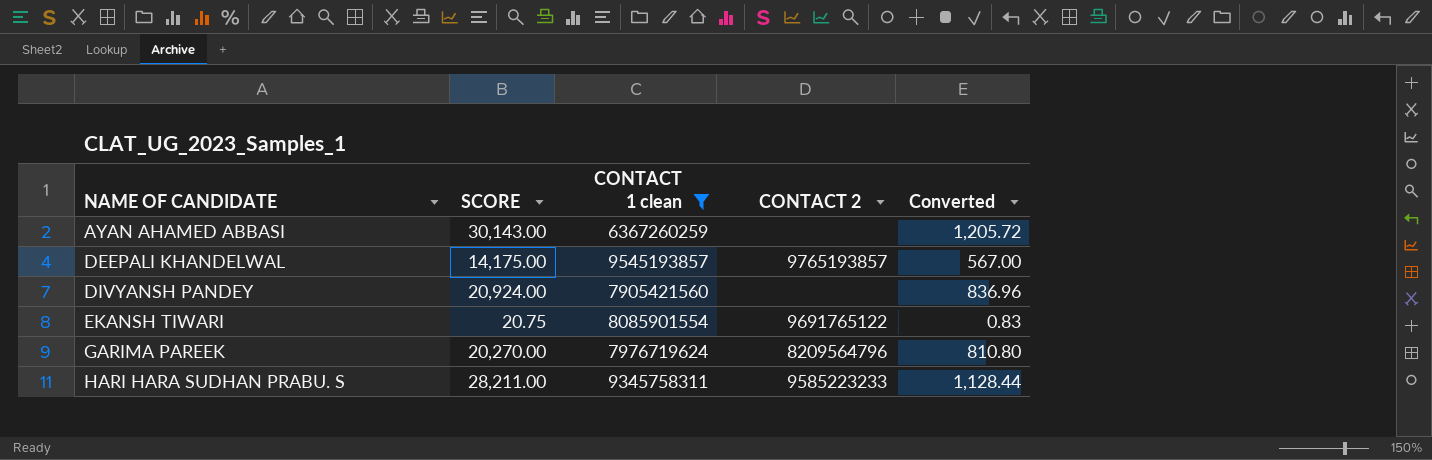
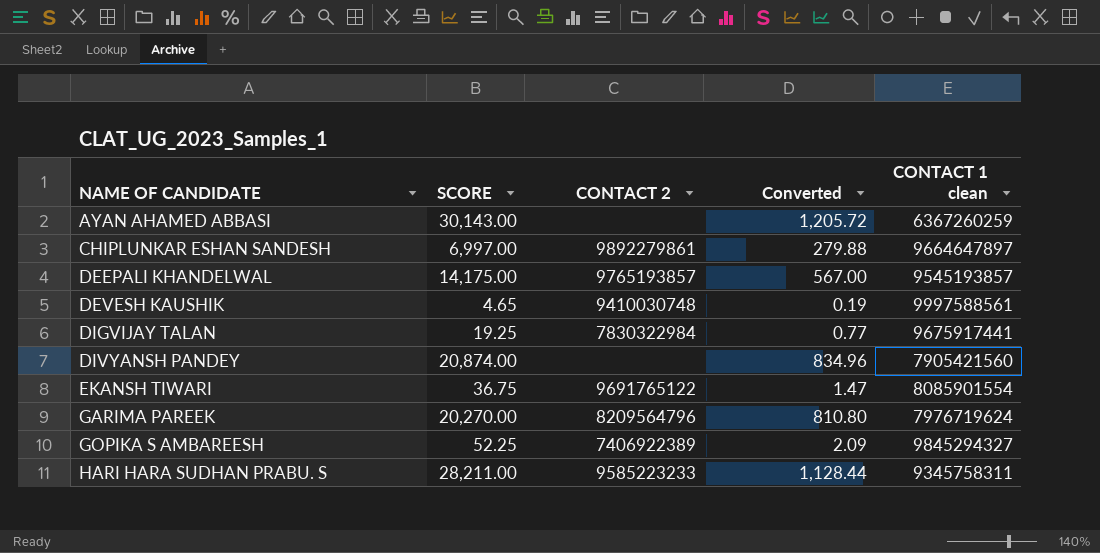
filter: CONTACT 1 clean <= 9545193857 -> none
column CONTACT 1 clean | position: 3 -> 5
DIVYANSH PANDEY | SCORE: 20,924.00 -> 20,874.00
DIVYANSH PANDEY | Converted: 836.96 -> 834.96
EKANSH TIWARI | SCORE: 20.75 -> 36.75
EKANSH TIWARI | Converted: 0.83 -> 1.47

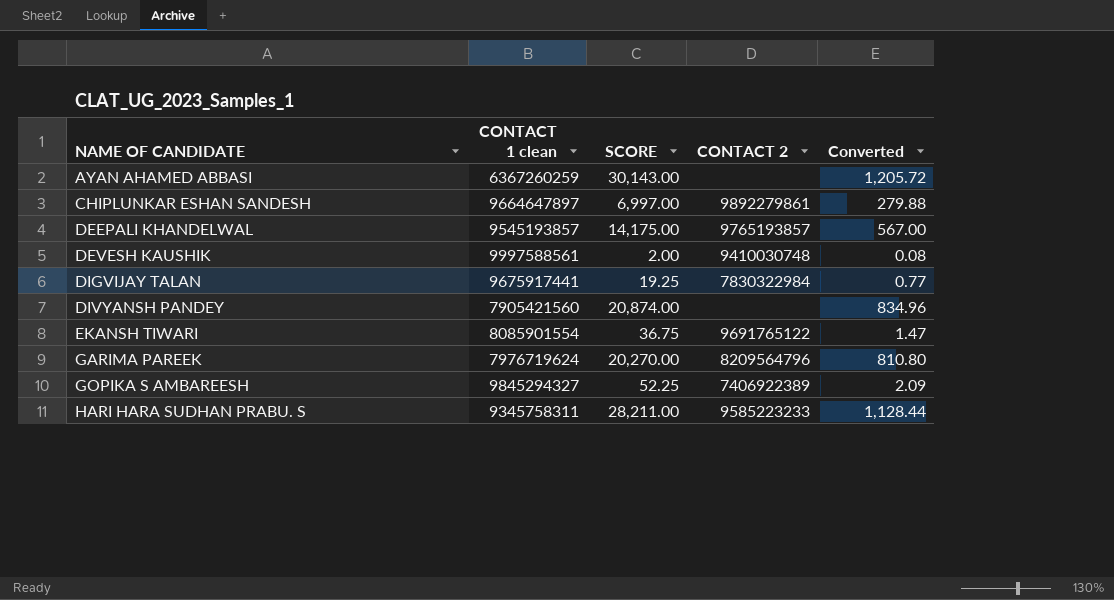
column CONTACT 1 clean | position: 5 -> 2
DEVESH KAUSHIK | SCORE: 4.65 -> 2.00
DEVESH KAUSHIK | Converted: 0.19 -> 0.08

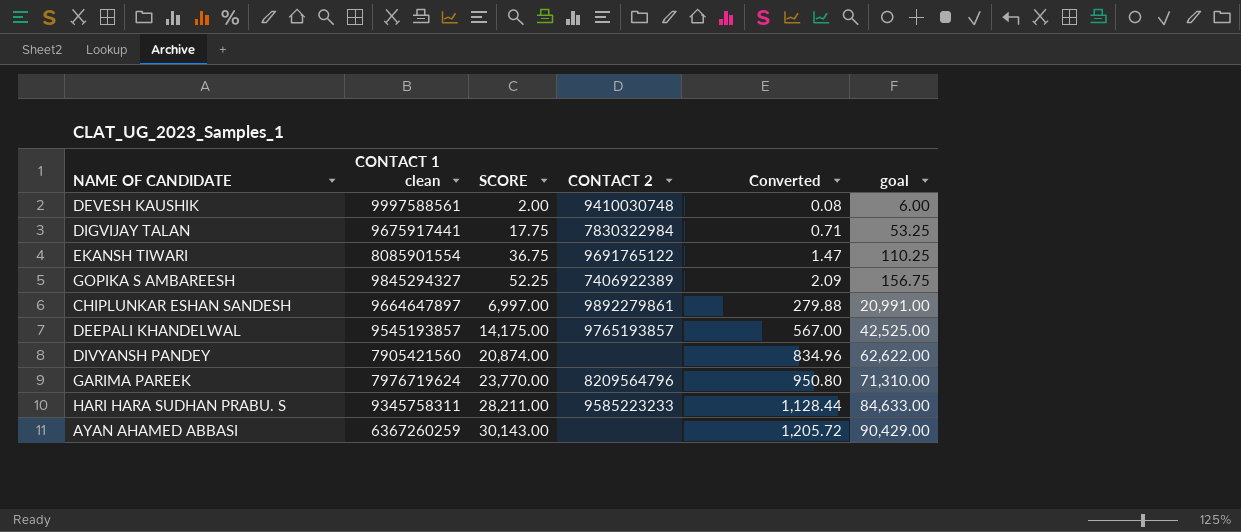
row order: NAME OF CANDIDATE ascending -> SCORE ascending
column goal | formula: none -> [SCORE] * 3
DIGVIJAY TALAN | SCORE: 19.25 -> 17.75
DIGVIJAY TALAN | Converted: 0.77 -> 0.71
GARIMA PAREEK | SCORE: 20,270.00 -> 23,770.00
GARIMA PAREEK | Converted: 810.80 -> 950.80

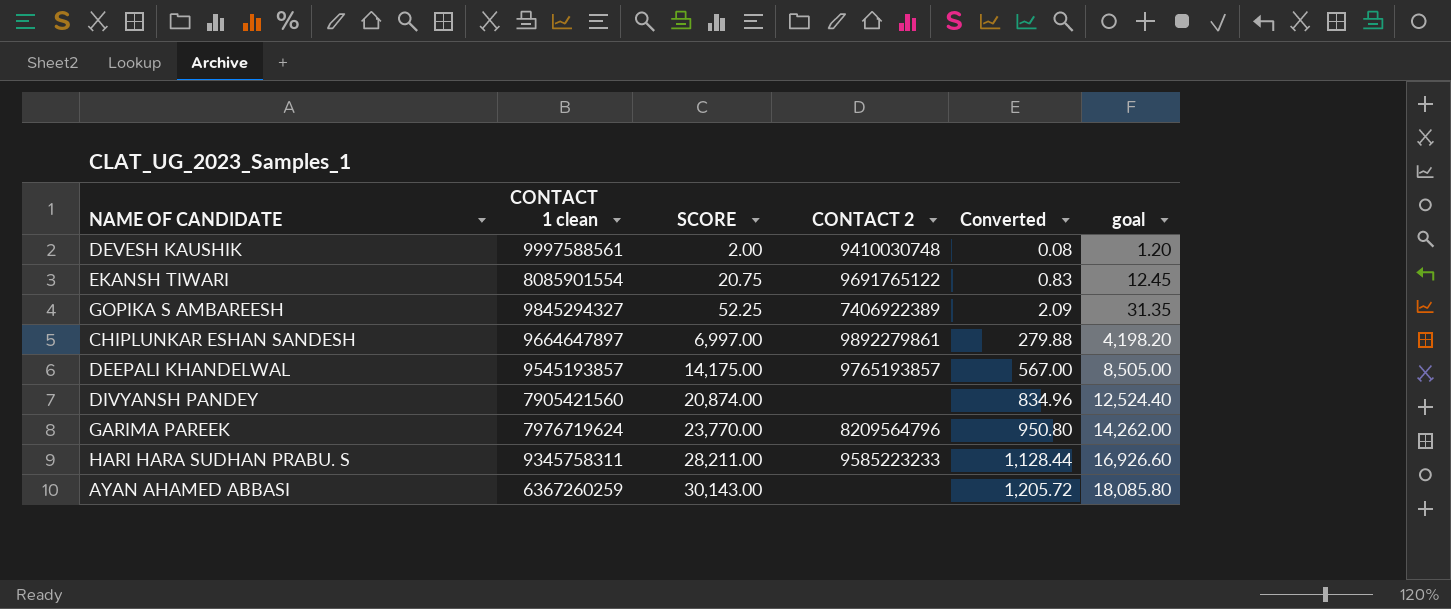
column goal | formula: [SCORE] * 3 -> [SCORE] * 0.6
row DIGVIJAY TALAN: 9675917441 | 17.75 | 7830322984 | 0.71 | 53.25 -> none
EKANSH TIWARI | SCORE: 36.75 -> 20.75
EKANSH TIWARI | Converted: 1.47 -> 0.83

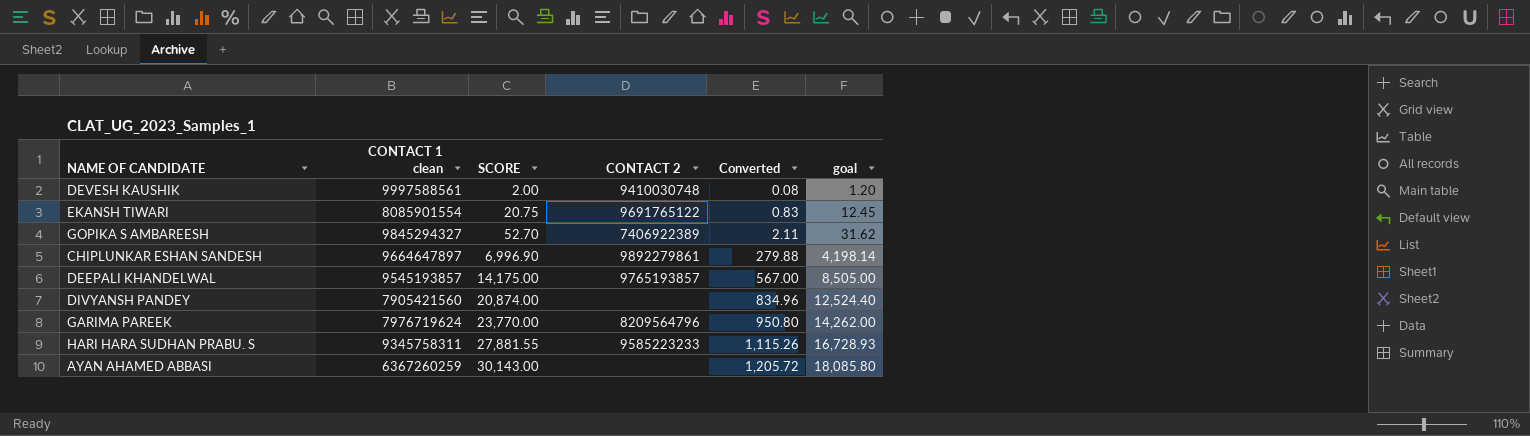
GOPIKA S AMBAREESH | SCORE: 52.25 -> 52.70
GOPIKA S AMBAREESH | Converted: 2.09 -> 2.11
GOPIKA S AMBAREESH | goal: 31.35 -> 31.62
CHIPLUNKAR ESHAN SANDESH | SCORE: 6,997.00 -> 6,996.90
CHIPLUNKAR ESHAN SANDESH | goal: 4,198.20 -> 4,198.14
HARI HARA SUDHAN PRABU. S | SCORE: 28,211.00 -> 27,881.55
HARI HARA SUDHAN PRABU. S | Converted: 1,128.44 -> 1,115.26
HARI HARA SUDHAN PRABU. S | goal: 16,926.60 -> 16,728.93

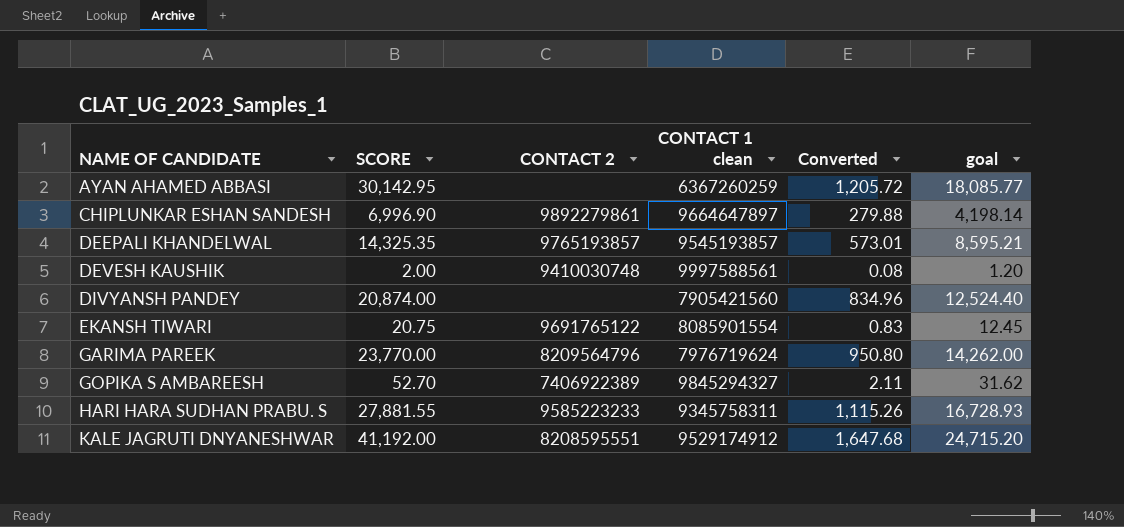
row order: SCORE ascending -> NAME OF CANDIDATE ascending
column CONTACT 1 clean | position: 2 -> 4
AYAN AHAMED ABBASI | SCORE: 30,143.00 -> 30,142.95
AYAN AHAMED ABBASI | goal: 18,085.80 -> 18,085.77
DEEPALI KHANDELWAL | SCORE: 14,175.00 -> 14,325.35
DEEPALI KHANDELWAL | Converted: 567.00 -> 573.01
DEEPALI KHANDELWAL | goal: 8,505.00 -> 8,595.21
row KALE JAGRUTI DNYANESHWAR: none -> 41,192.00 | 8208595551 | 9529174912 | 1,647.68 | 24,715.20

